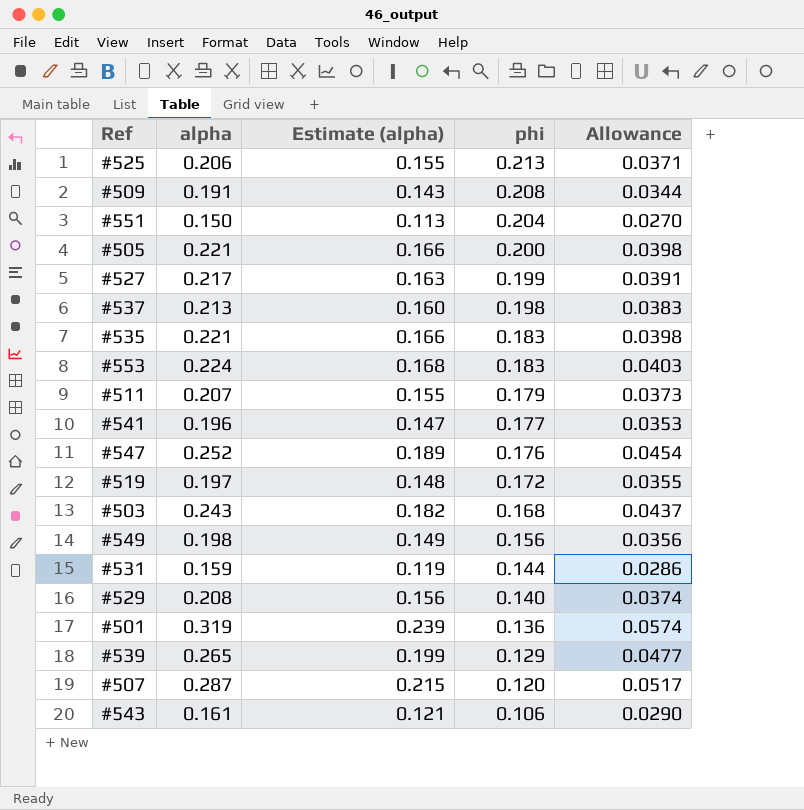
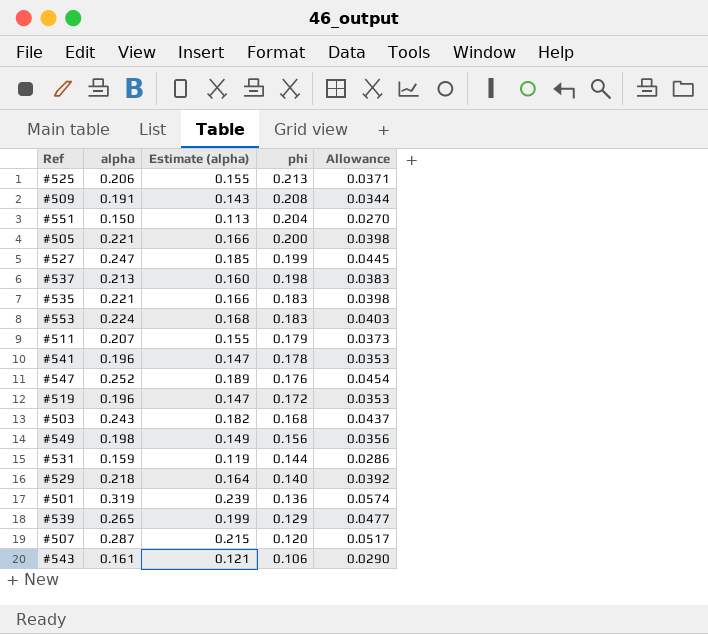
#527 | alpha: 0.217 -> 0.247
#527 | Estimate (alpha): 0.163 -> 0.185
#527 | Allowance: 0.0391 -> 0.0445
#541 | phi: 0.177 -> 0.178
#519 | alpha: 0.197 -> 0.196
#519 | Estimate (alpha): 0.148 -> 0.147
#519 | Allowance: 0.0355 -> 0.0353
#529 | alpha: 0.208 -> 0.218
#529 | Estimate (alpha): 0.156 -> 0.164
#529 | Allowance: 0.0374 -> 0.0392

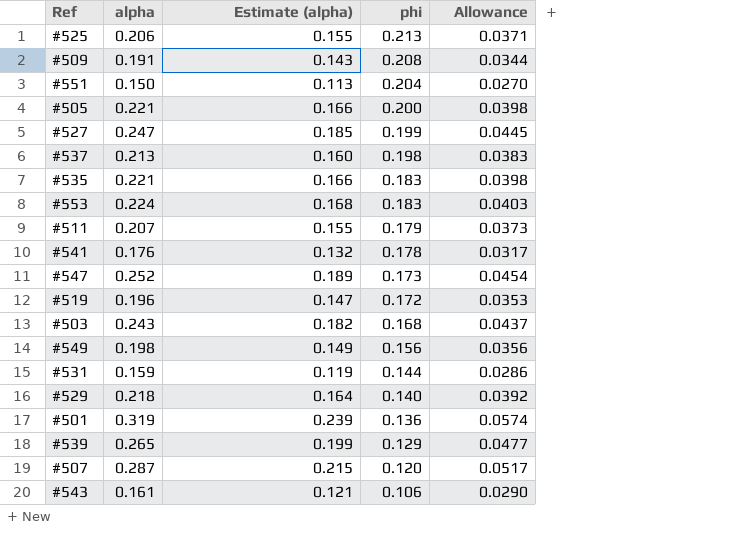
#541 | alpha: 0.196 -> 0.176
#541 | Estimate (alpha): 0.147 -> 0.132
#541 | Allowance: 0.0353 -> 0.0317
#547 | phi: 0.176 -> 0.173

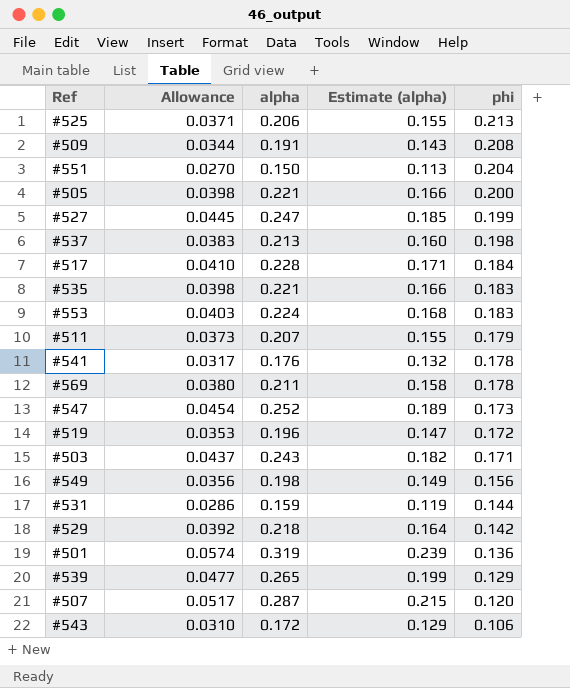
column Allowance | position: 5 -> 2
row #517: none -> 0.0410 | 0.228 | 0.171 | 0.184
row #569: none -> 0.0380 | 0.211 | 0.158 | 0.178
#503 | phi: 0.168 -> 0.171
#529 | phi: 0.140 -> 0.142
#543 | Allowance: 0.0290 -> 0.0310
#543 | alpha: 0.161 -> 0.172
#543 | Estimate (alpha): 0.121 -> 0.129

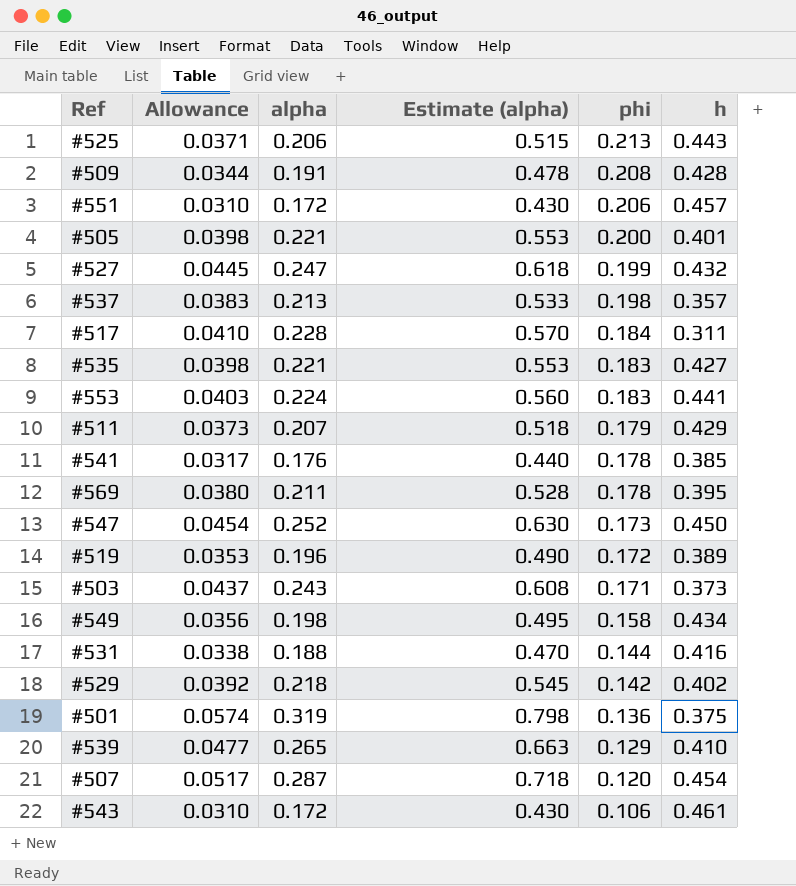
column Estimate (alpha) | formula: [alpha] * 0.75 -> [alpha] * 2.5
column h | position: none -> 6
#551 | Allowance: 0.0270 -> 0.0310
#551 | alpha: 0.150 -> 0.172
#551 | phi: 0.204 -> 0.206
#549 | phi: 0.156 -> 0.158
#531 | Allowance: 0.0286 -> 0.0338
#531 | alpha: 0.159 -> 0.188

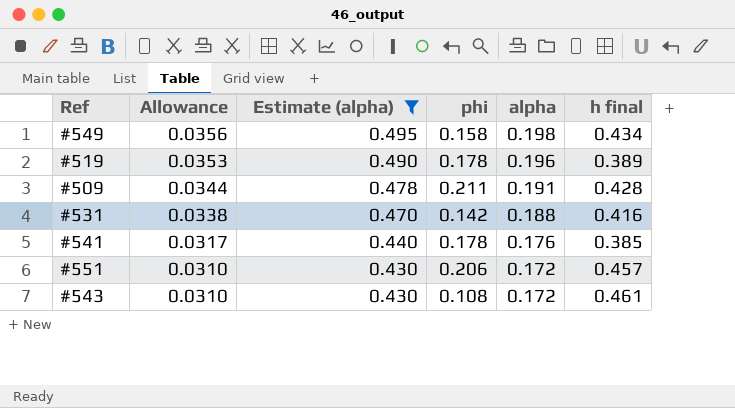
filter: none -> Estimate (alpha) <= 0.495
row order: phi descending -> Allowance descending
column alpha | position: 3 -> 5
column name: h -> h final
#519 | phi: 0.172 -> 0.178
#509 | phi: 0.208 -> 0.211
#531 | phi: 0.144 -> 0.142
#543 | phi: 0.106 -> 0.108

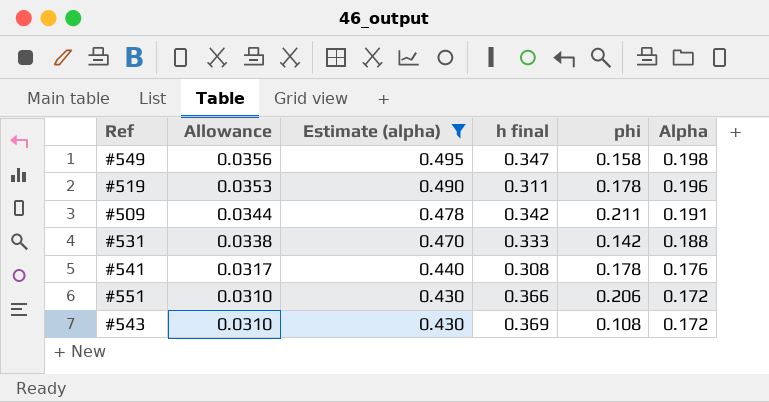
column h final | position: 6 -> 4
column name: alpha -> Alpha
#549 | h final: 0.434 -> 0.347
#519 | h final: 0.389 -> 0.311
#509 | h final: 0.428 -> 0.342
#531 | h final: 0.416 -> 0.333
#541 | h final: 0.385 -> 0.308
#551 | h final: 0.457 -> 0.366
#543 | h final: 0.461 -> 0.369

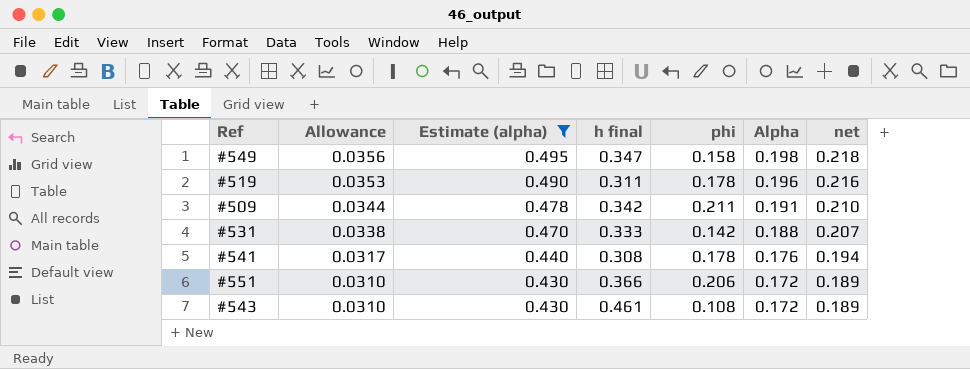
column net | formula: none -> [Alpha] * 1.1
#543 | h final: 0.369 -> 0.461

